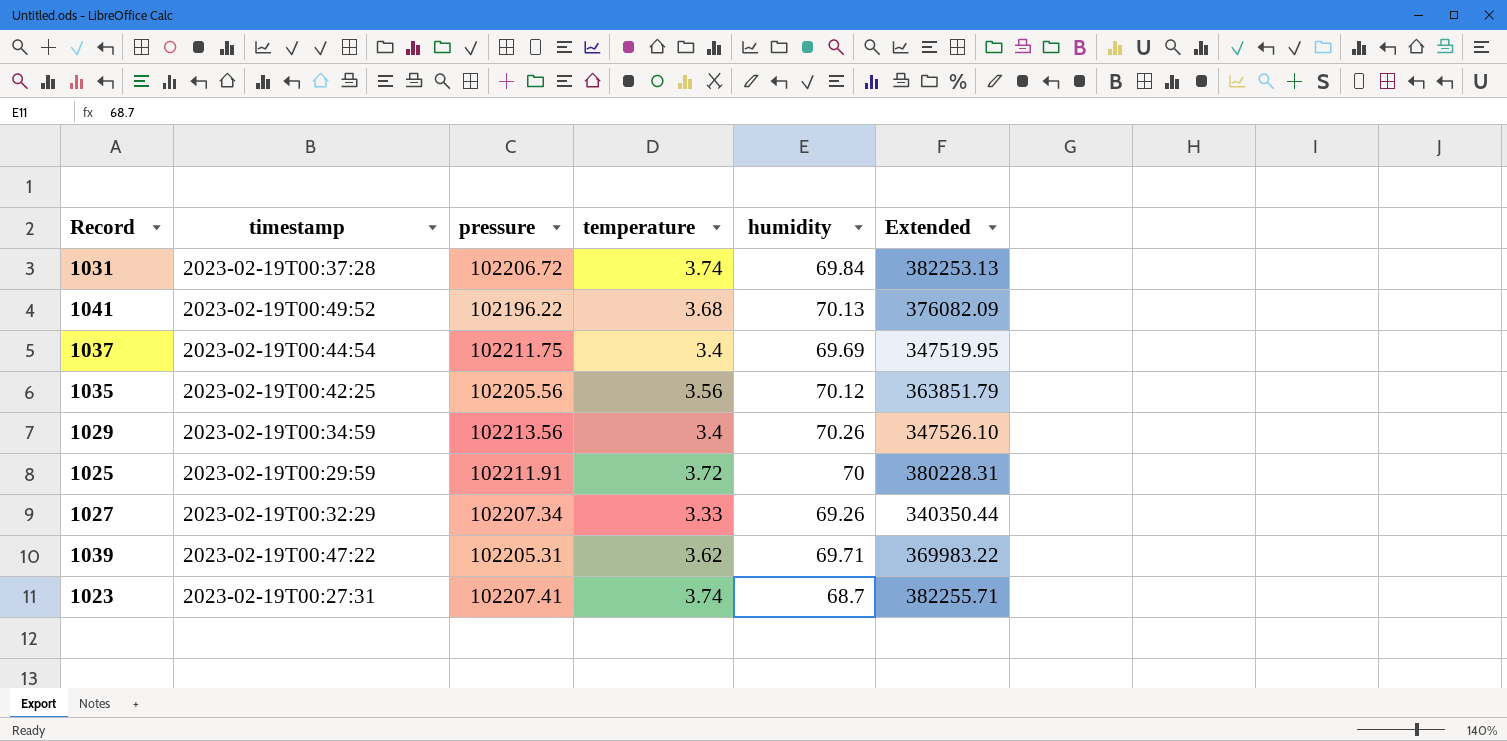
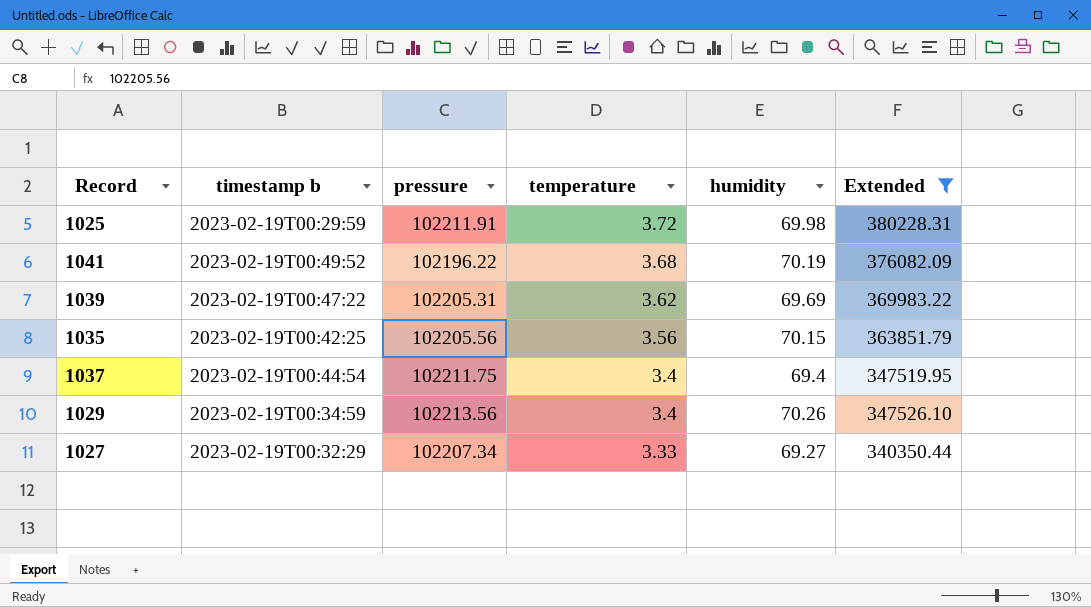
filter: none -> Extended <= 380228.31
row order: none -> temperature descending
column name: timestamp -> timestamp b
1025 | humidity: 70 -> 69.98
1041 | humidity: 70.13 -> 70.19
1039 | humidity: 69.71 -> 69.69
1035 | humidity: 70.12 -> 70.15
1037 | humidity: 69.69 -> 69.4
1027 | humidity: 69.26 -> 69.27

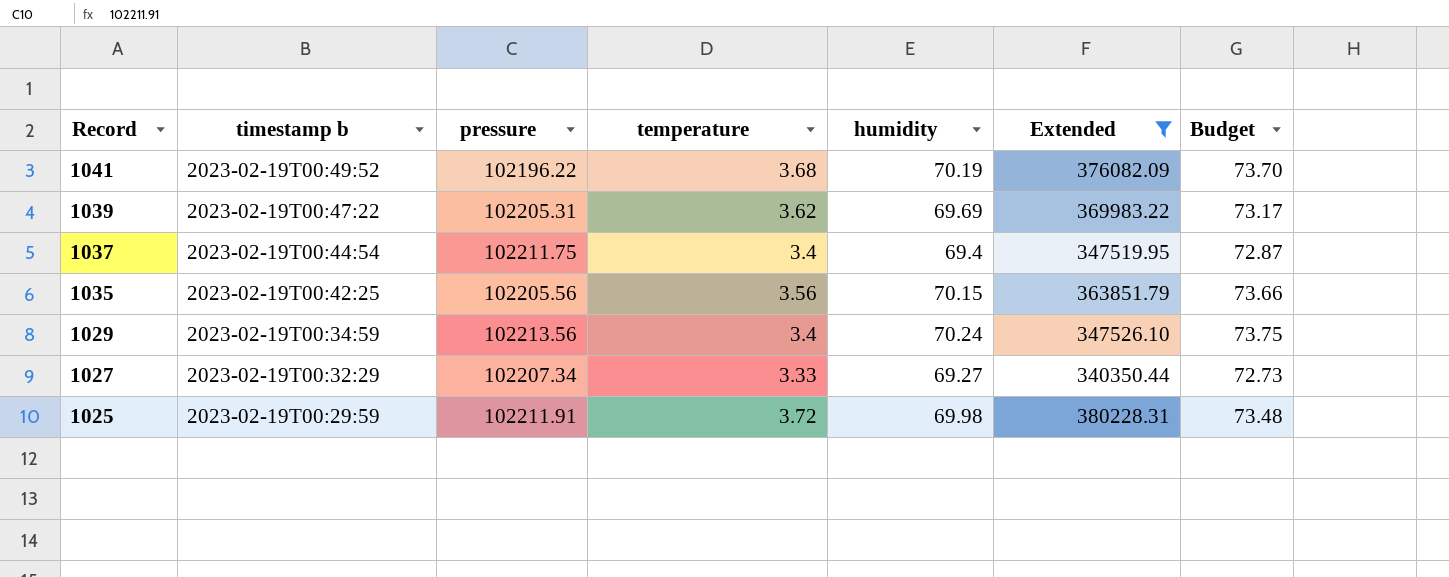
row order: temperature descending -> Record descending
column Budget | formula: none -> [humidity] * 1.05
1029 | humidity: 70.26 -> 70.24

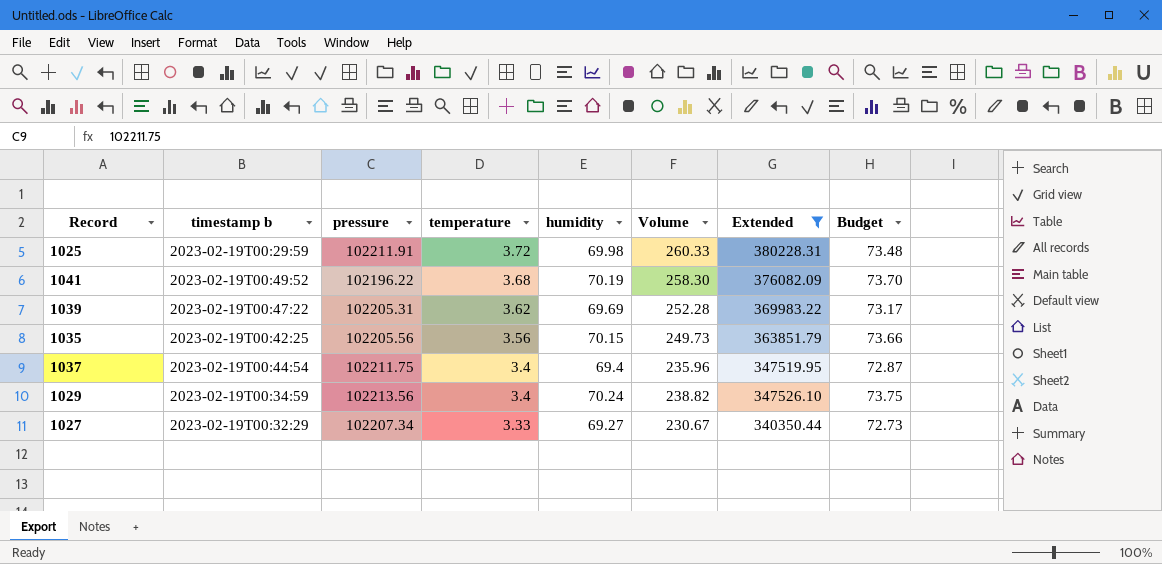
row order: Record descending -> temperature descending
column Volume | formula: none -> [temperature] * [humidity]

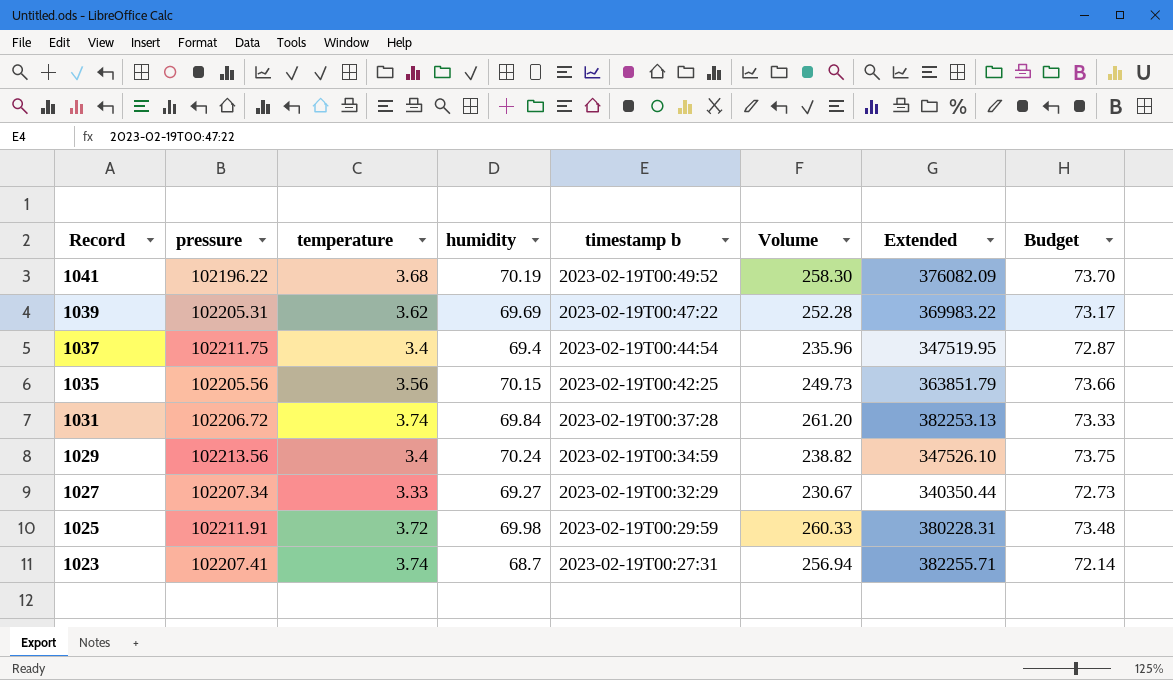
filter: Extended <= 380228.31 -> none
row order: temperature descending -> Record descending
column timestamp b | position: 2 -> 5

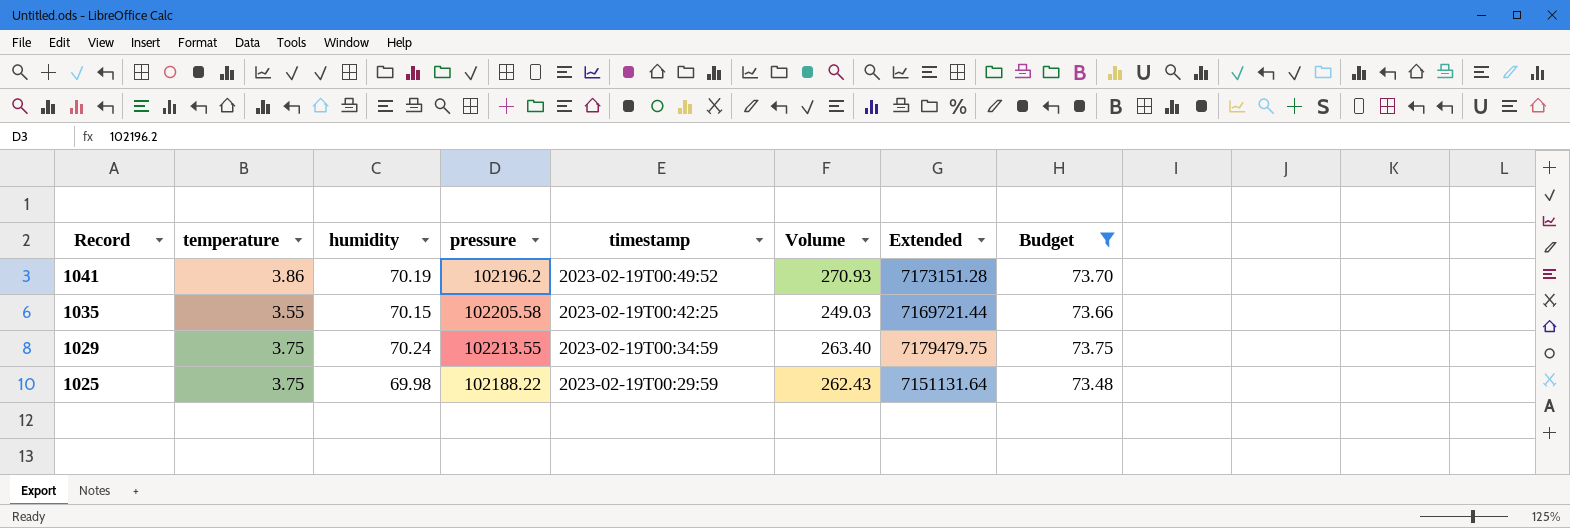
filter: none -> Budget >= 73.48
column pressure | position: 2 -> 4
column name: timestamp b -> timestamp
column Extended | formula: [pressure] * [temperature] -> [humidity] * [pressure]
1041 | temperature: 3.68 -> 3.86
1041 | pressure: 102196.22 -> 102196.2
1041 | Volume: 258.30 -> 270.93
1035 | temperature: 3.56 -> 3.55
1035 | pressure: 102205.56 -> 102205.58
1035 | Volume: 249.73 -> 249.03
1029 | temperature: 3.4 -> 3.75
1029 | pressure: 102213.56 -> 102213.55
1029 | Volume: 238.82 -> 263.40
1025 | temperature: 3.72 -> 3.75
1025 | pressure: 102211.91 -> 102188.22
1025 | Volume: 260.33 -> 262.43

